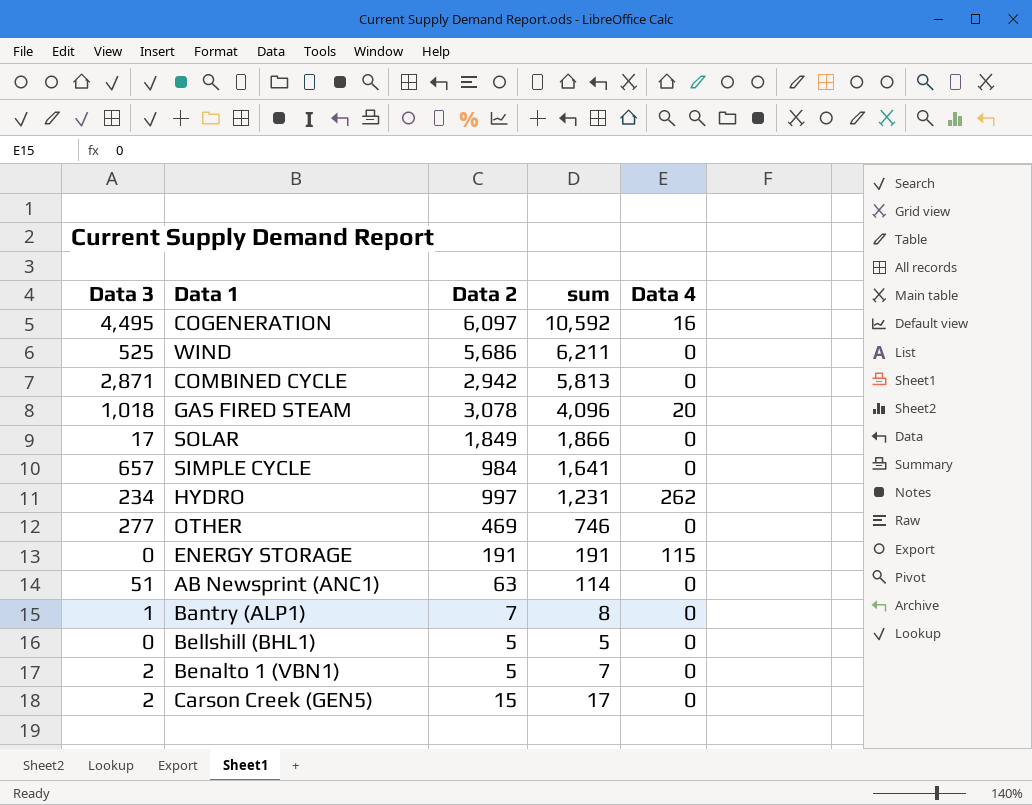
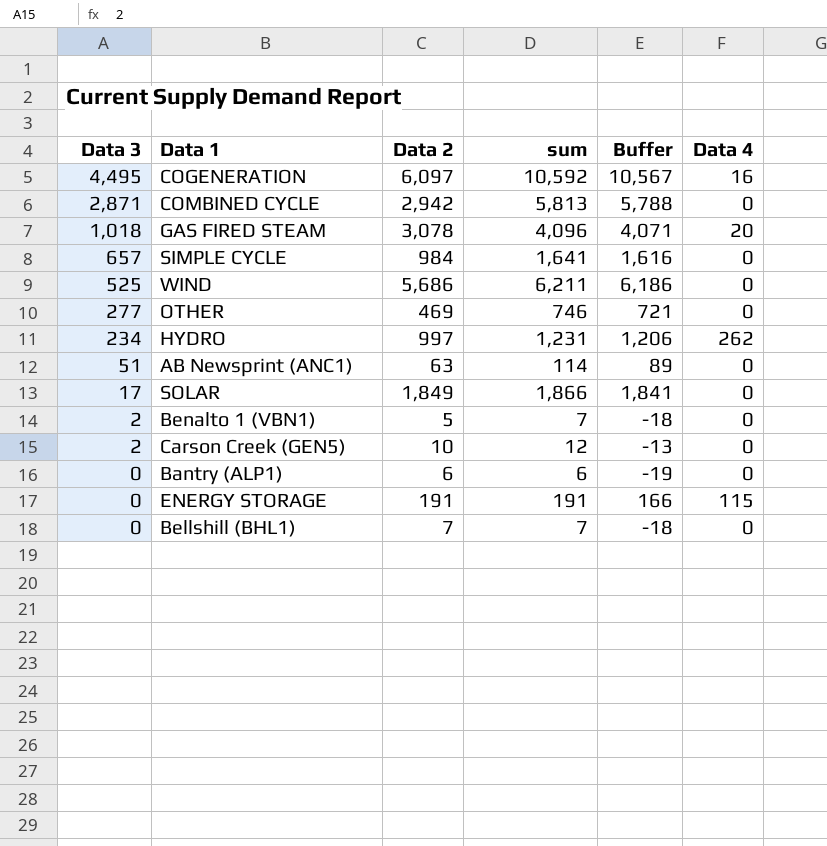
row order: none -> Data 3 descending
column Buffer | formula: none -> [sum] - 25
Carson Creek (GEN5) | Data 2: 15 -> 10
Carson Creek (GEN5) | sum: 17 -> 12
Bantry (ALP1) | Data 3: 1 -> 0
Bantry (ALP1) | Data 2: 7 -> 6
Bantry (ALP1) | sum: 8 -> 6
Bellshill (BHL1) | Data 2: 5 -> 7
Bellshill (BHL1) | sum: 5 -> 7

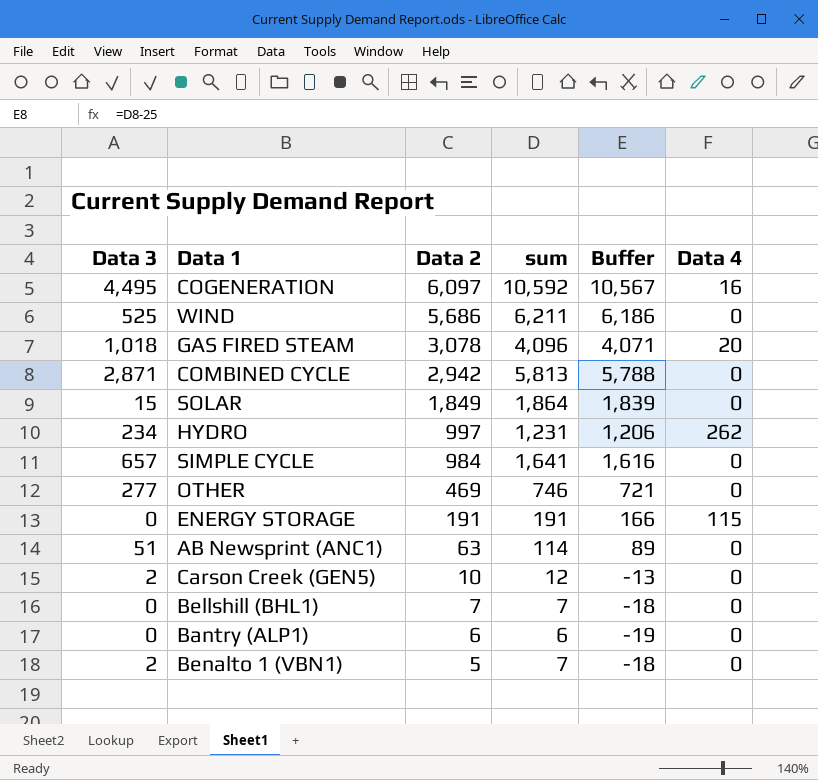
row order: Data 3 descending -> Data 2 descending
SOLAR | Data 3: 17 -> 15
SOLAR | sum: 1,866 -> 1,864
SOLAR | Buffer: 1,841 -> 1,839

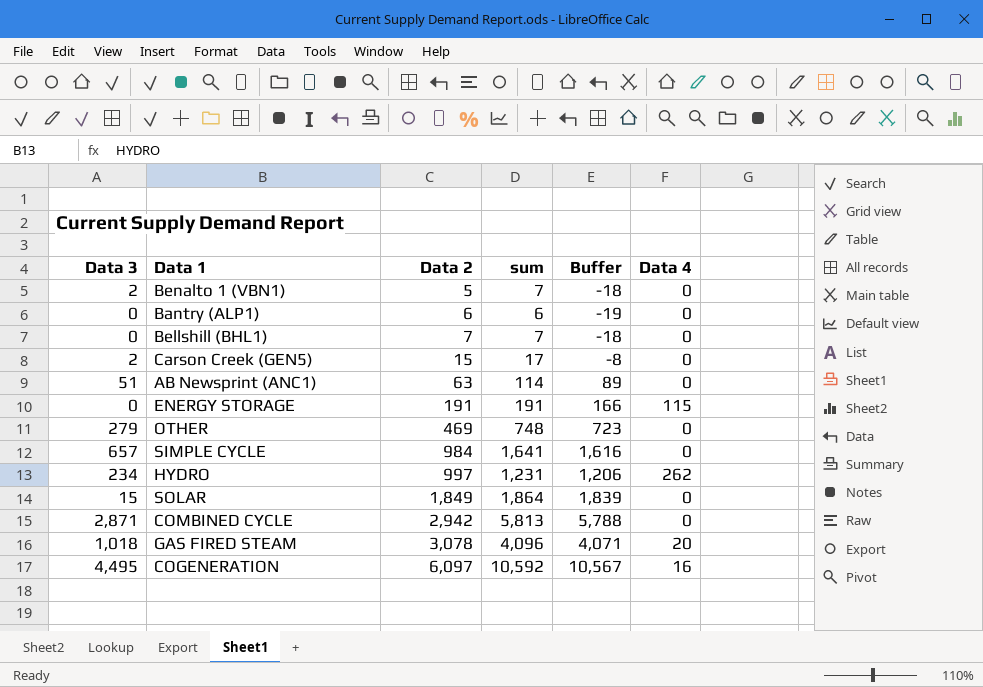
row order: Data 2 descending -> Data 2 ascending
row WIND: 525 | 5,686 | 6,211 | 6,186 | 0 -> none
Carson Creek (GEN5) | Data 2: 10 -> 15
Carson Creek (GEN5) | sum: 12 -> 17
Carson Creek (GEN5) | Buffer: -13 -> -8
OTHER | Data 3: 277 -> 279
OTHER | sum: 746 -> 748
OTHER | Buffer: 721 -> 723

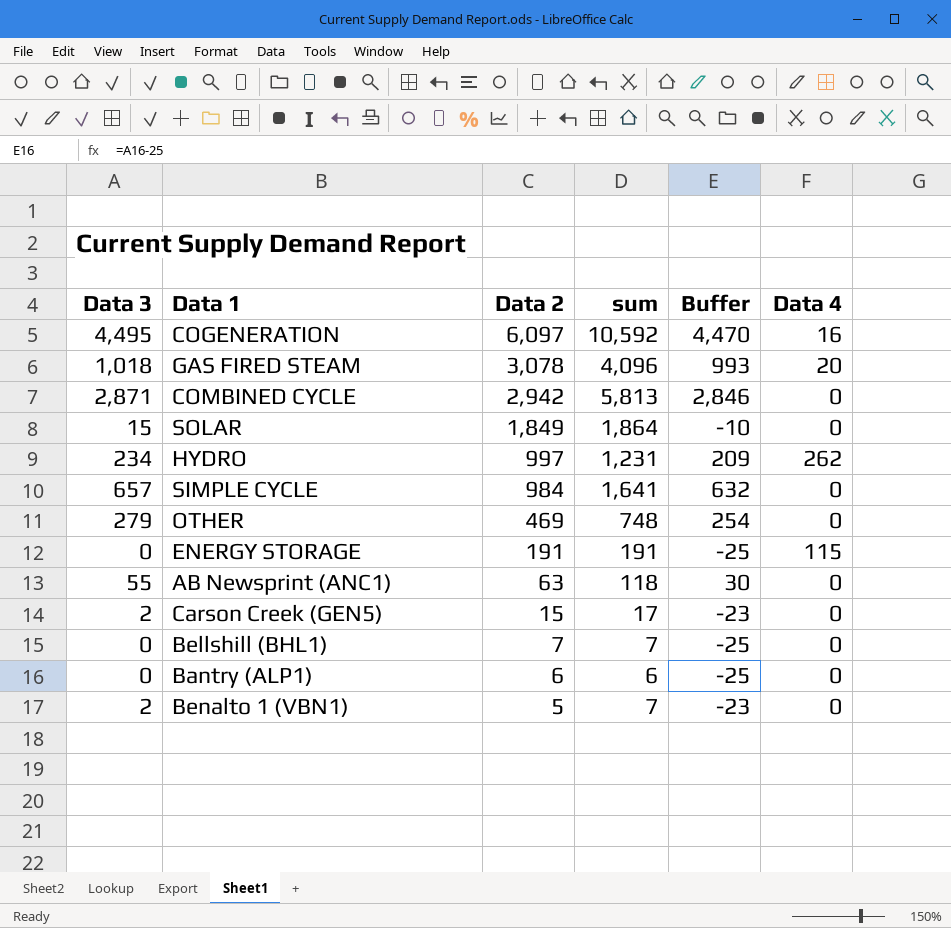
row order: Data 2 ascending -> Data 2 descending
column Buffer | formula: [sum] - 25 -> [Data 3] - 25
AB Newsprint (ANC1) | Data 3: 51 -> 55
AB Newsprint (ANC1) | sum: 114 -> 118

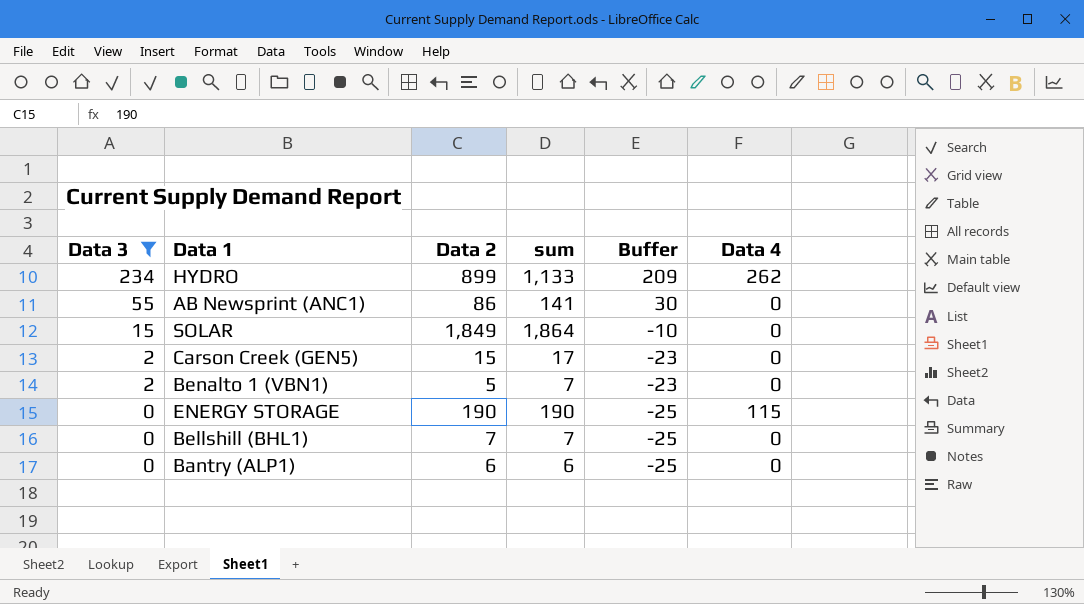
filter: none -> Data 3 <= 234
row order: Data 2 descending -> Data 3 descending
HYDRO | Data 2: 997 -> 899
HYDRO | sum: 1,231 -> 1,133
AB Newsprint (ANC1) | Data 2: 63 -> 86
AB Newsprint (ANC1) | sum: 118 -> 141
ENERGY STORAGE | Data 2: 191 -> 190
ENERGY STORAGE | sum: 191 -> 190

